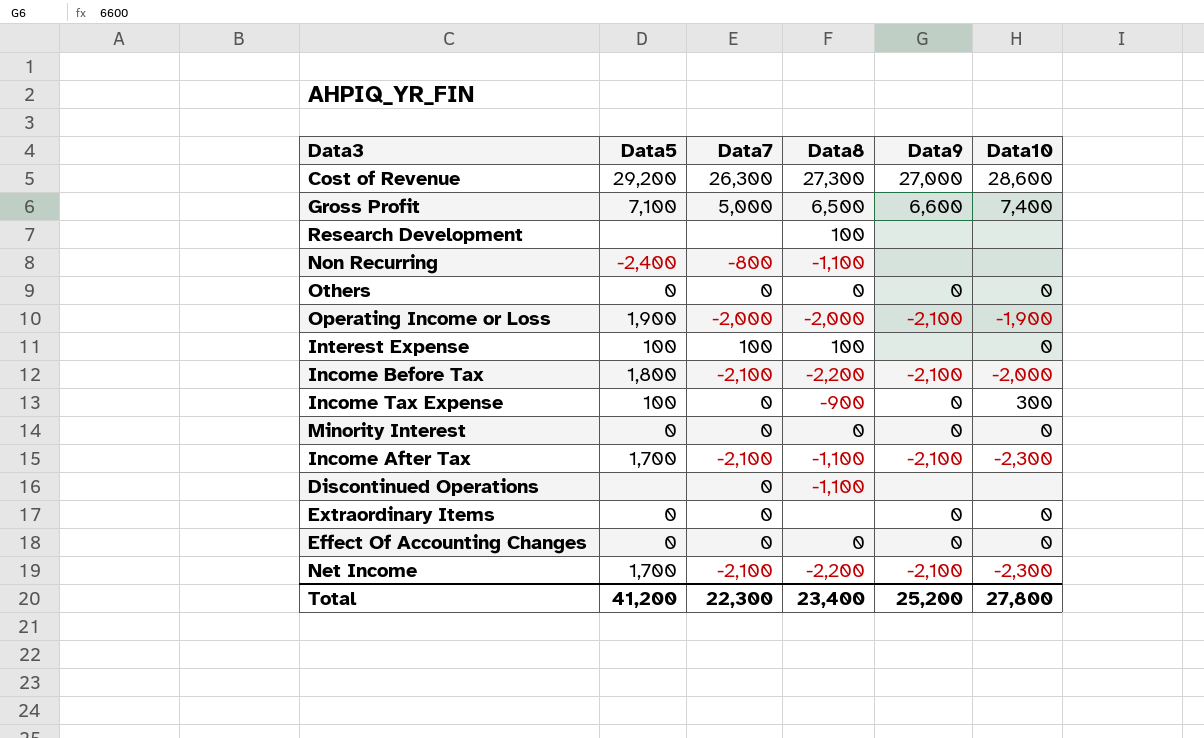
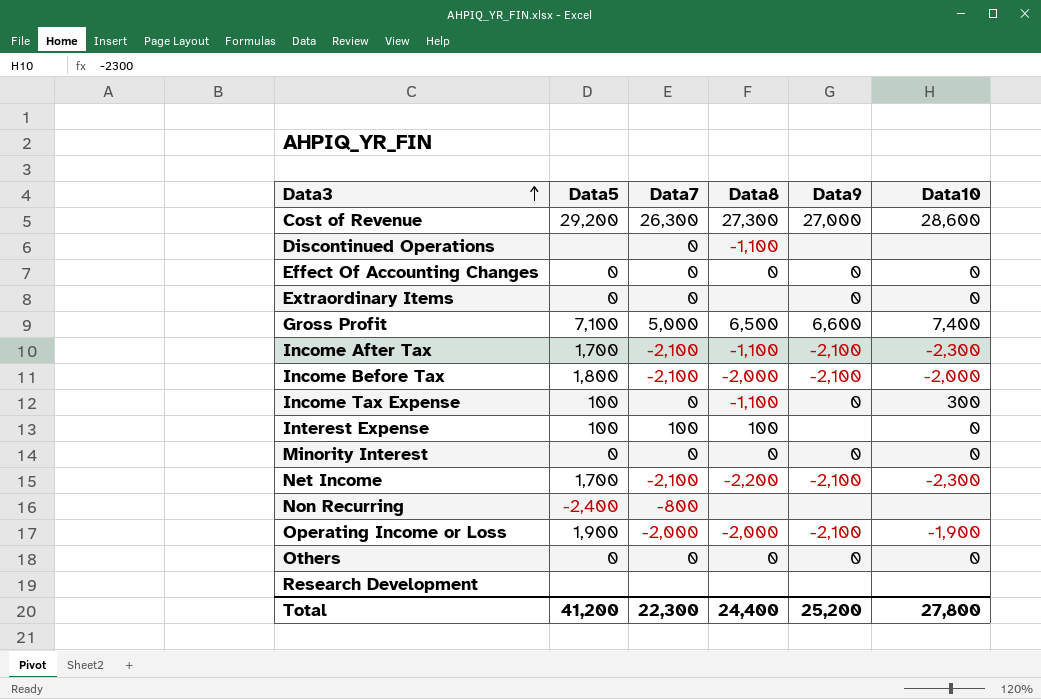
row order: none -> Data3 ascending
Income Before Tax | Data8: -2,200 -> -2,000
Income Tax Expense | Data8: -900 -> -1,100
Non Recurring | Data8: -1,100 -> none
Research Development | Data8: 100 -> none
Total | Data8: 23,400 -> 24,400

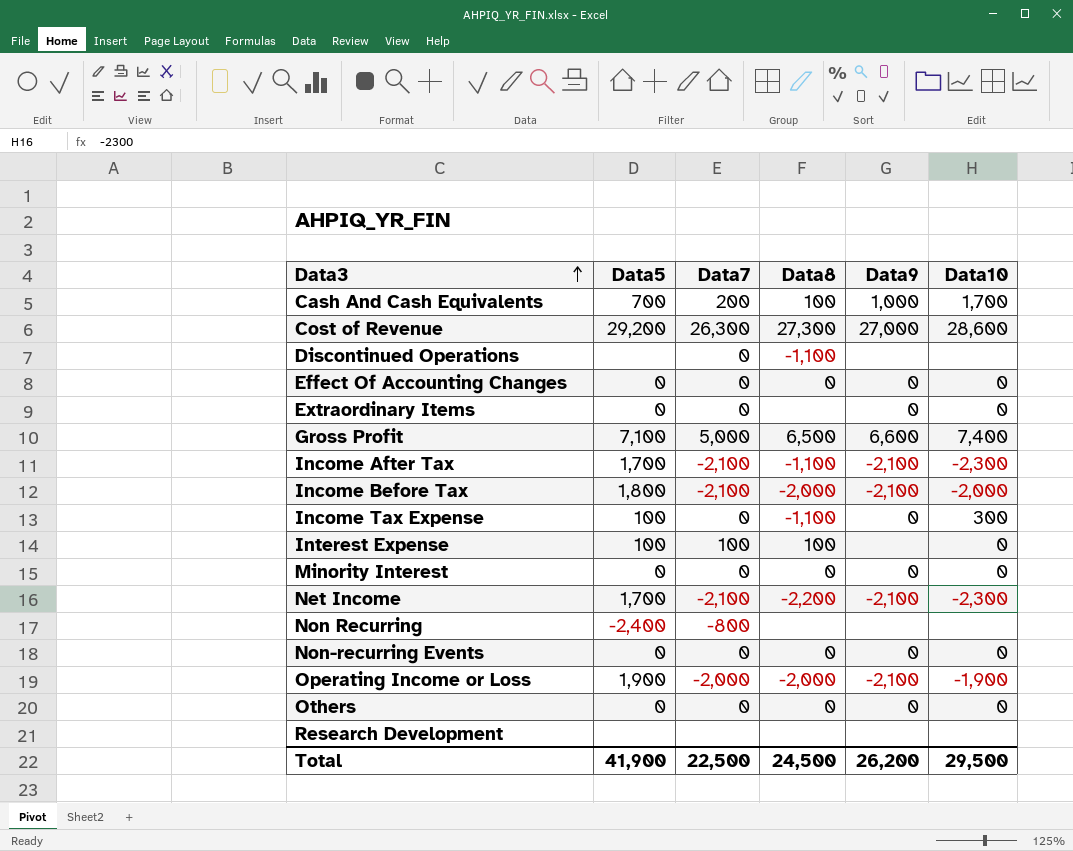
row Cash And Cash Equivalents: none -> 700 | 200 | 100 | 1,000 | 1,700
row Non-recurring Events: none -> 0 | 0 | 0 | 0 | 0
Total | Data5: 41,200 -> 41,900
Total | Data7: 22,300 -> 22,500
Total | Data8: 24,400 -> 24,500
Total | Data9: 25,200 -> 26,200
Total | Data10: 27,800 -> 29,500

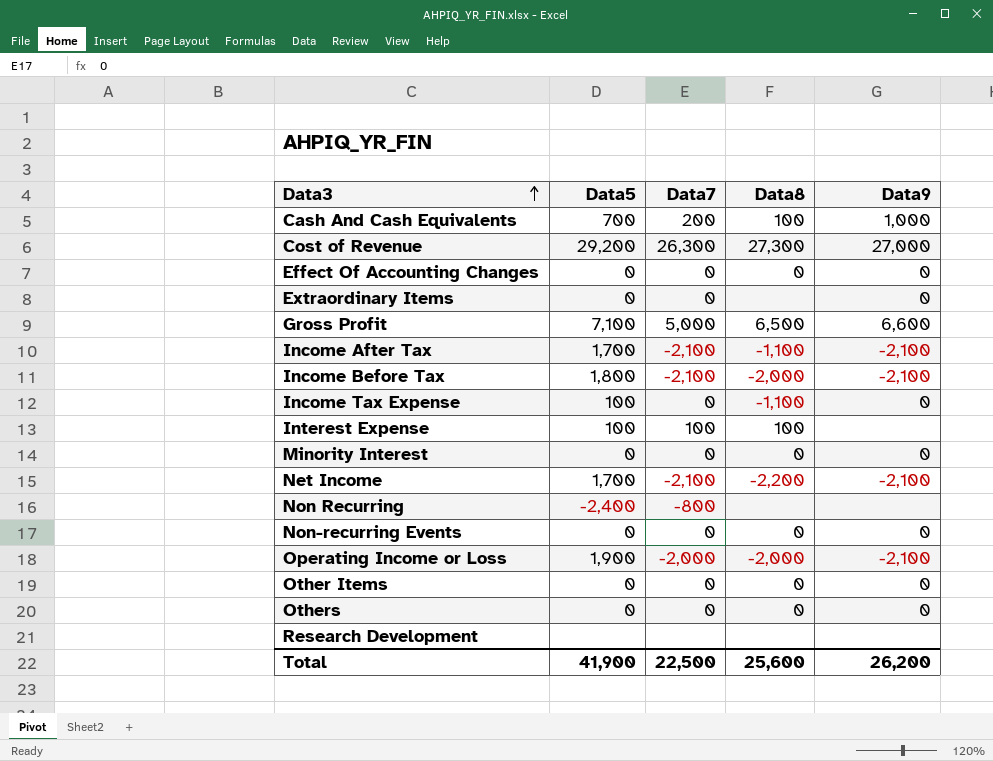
column Data10 | position: 6 -> none
row Discontinued Operations: none | 0 | -1,100 | none | none -> none
row Other Items: none -> 0 | 0 | 0 | 0
Total | Data8: 24,500 -> 25,600

